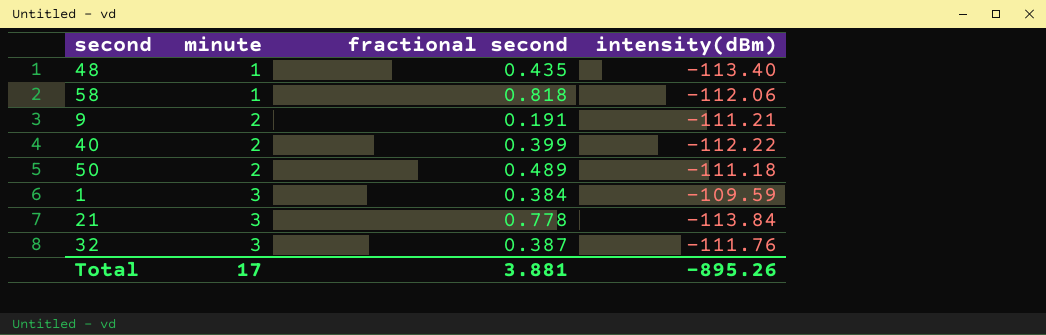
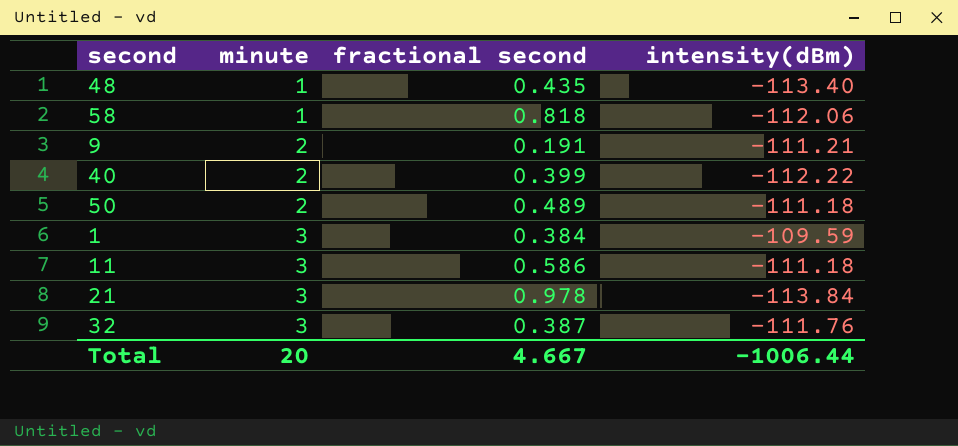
row 11: none -> 3 | 0.586 | -111.18
21 | fractional second: 0.778 -> 0.978
Total | minute: 17 -> 20
Total | fractional second: 3.881 -> 4.667
Total | intensity(dBm): -895.26 -> -1006.44

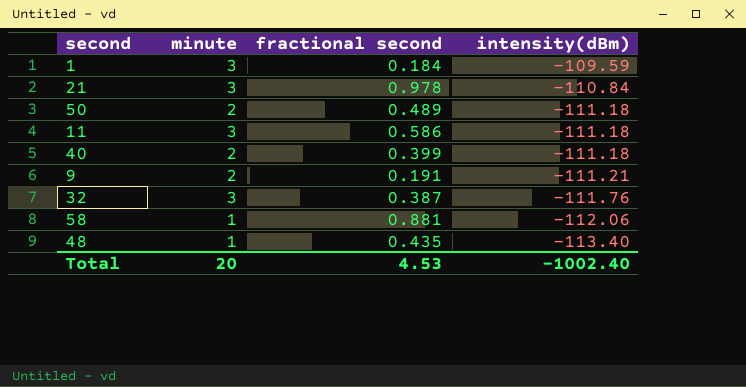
row order: minute ascending -> intensity(dBm) descending
1 | fractional second: 0.384 -> 0.184
21 | intensity(dBm): -113.84 -> -110.84
40 | intensity(dBm): -112.22 -> -111.18
58 | fractional second: 0.818 -> 0.881
Total | fractional second: 4.667 -> 4.53
Total | intensity(dBm): -1006.44 -> -1002.40

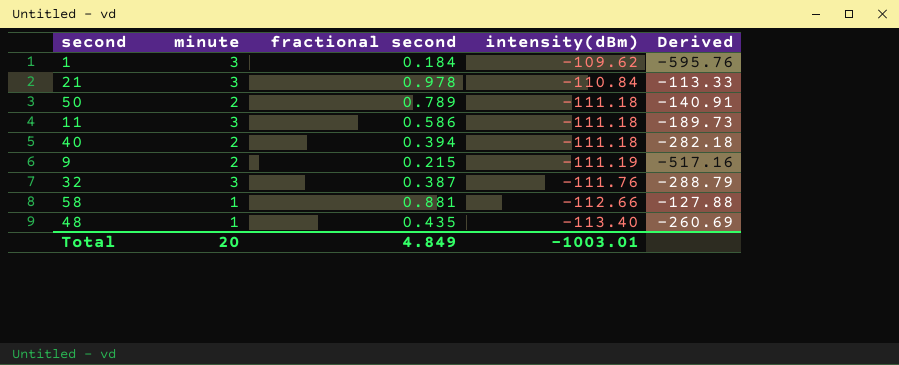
column Derived | formula: none -> [intensity(dBm)] / [fractional second]
1 | intensity(dBm): -109.59 -> -109.62
50 | fractional second: 0.489 -> 0.789
40 | fractional second: 0.399 -> 0.394
9 | fractional second: 0.191 -> 0.215
9 | intensity(dBm): -111.21 -> -111.19
58 | intensity(dBm): -112.06 -> -112.66
Total | fractional second: 4.53 -> 4.849
Total | intensity(dBm): -1002.40 -> -1003.01

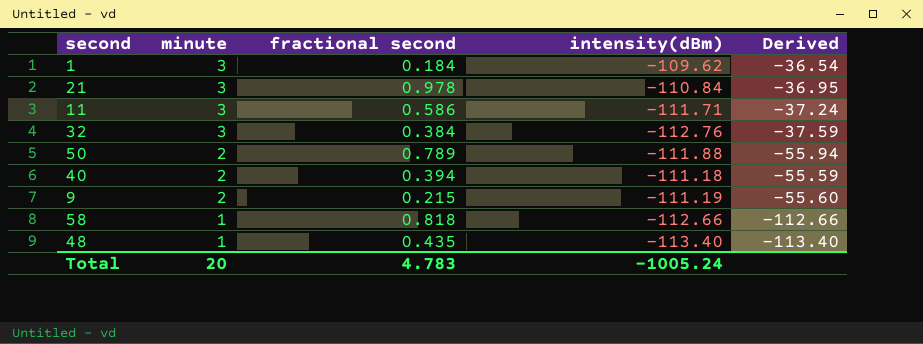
row order: intensity(dBm) descending -> minute descending
column Derived | formula: [intensity(dBm)] / [fractional second] -> [intensity(dBm)] / [minute]
11 | intensity(dBm): -111.18 -> -111.71
32 | fractional second: 0.387 -> 0.384
32 | intensity(dBm): -111.76 -> -112.76
50 | intensity(dBm): -111.18 -> -111.88
58 | fractional second: 0.881 -> 0.818
Total | fractional second: 4.849 -> 4.783
Total | intensity(dBm): -1003.01 -> -1005.24

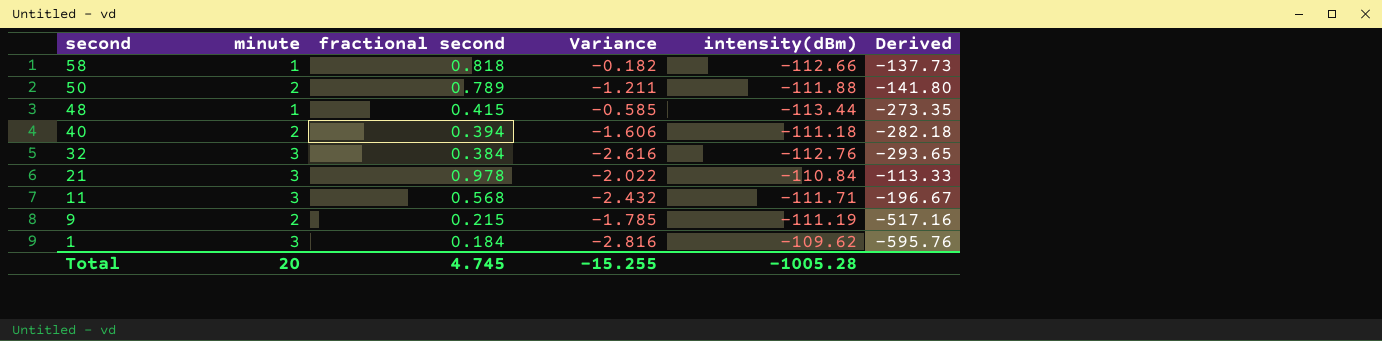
row order: minute descending -> second descending
column Variance | formula: none -> [fractional second] - [minute]
column Derived | formula: [intensity(dBm)] / [minute] -> [intensity(dBm)] / [fractional second]
48 | fractional second: 0.435 -> 0.415
48 | intensity(dBm): -113.40 -> -113.44
11 | fractional second: 0.586 -> 0.568
Total | fractional second: 4.783 -> 4.745
Total | intensity(dBm): -1005.24 -> -1005.28

